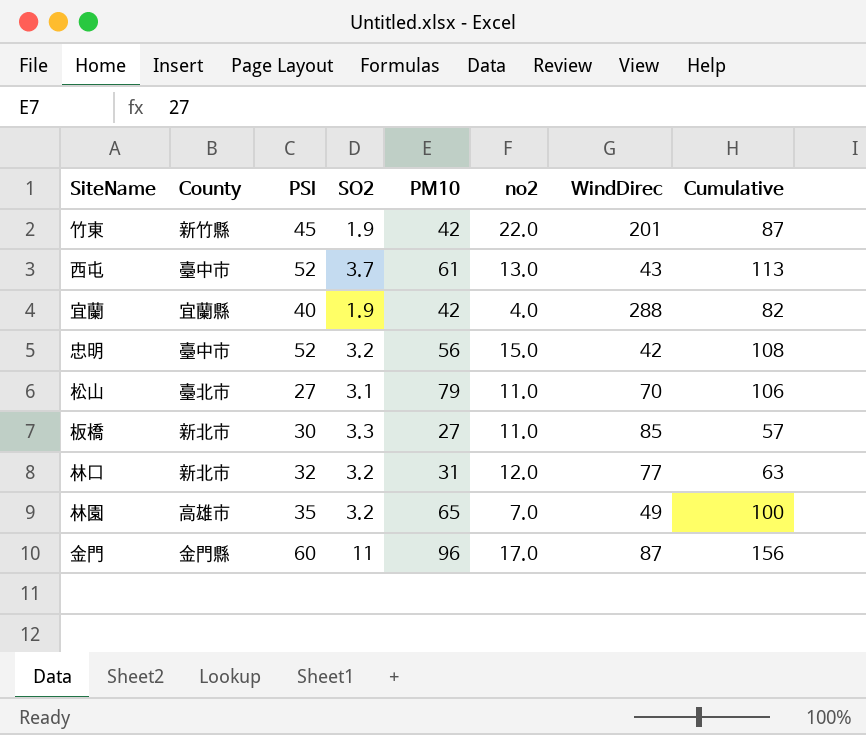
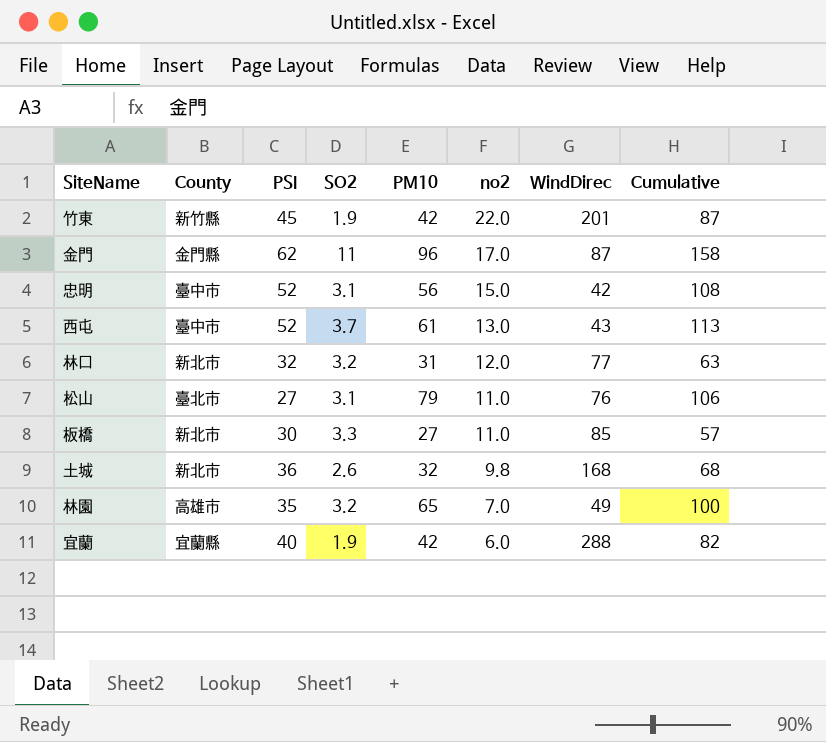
row order: none -> no2 descending
金門 | PSI: 60 -> 62
金門 | Cumulative: 156 -> 158
忠明 | SO2: 3.2 -> 3.1
松山 | WindDirec: 70 -> 76
row 土城: none -> 新北市 | 36 | 2.6 | 32 | 9.8 | 168 | 68
宜蘭 | no2: 4.0 -> 6.0

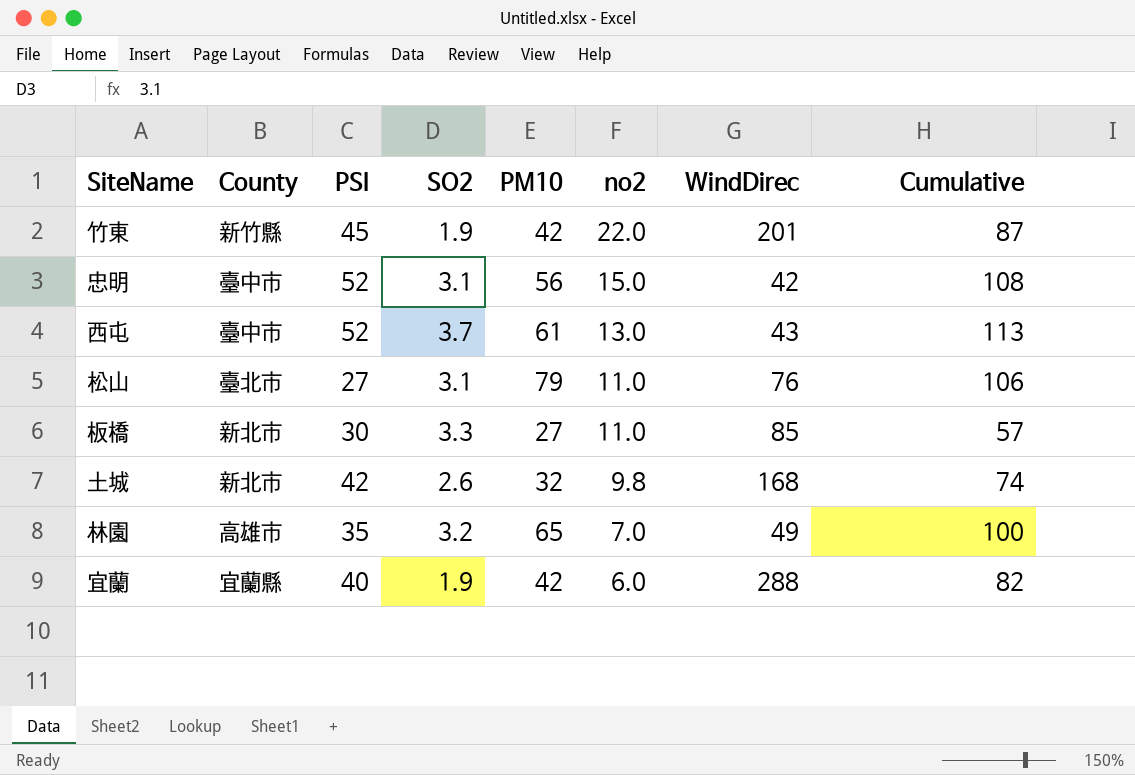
row 金門: 金門縣 | 62 | 11 | 96 | 17.0 | 87 | 158 -> none
row 林口: 新北市 | 32 | 3.2 | 31 | 12.0 | 77 | 63 -> none
土城 | PSI: 36 -> 42
土城 | Cumulative: 68 -> 74

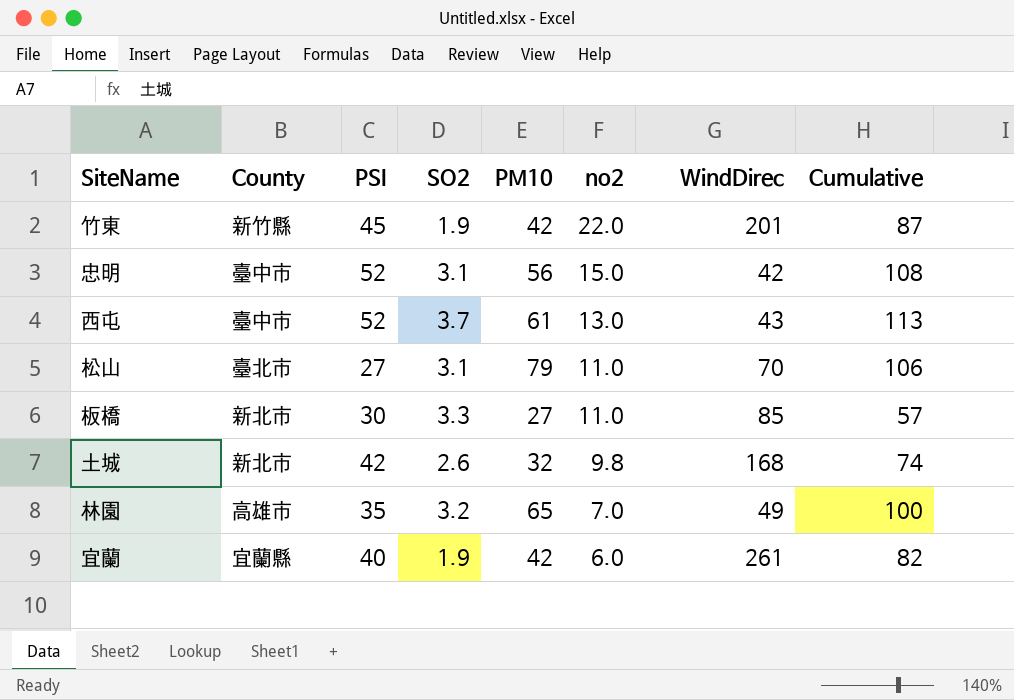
松山 | WindDirec: 76 -> 70
宜蘭 | WindDirec: 288 -> 261

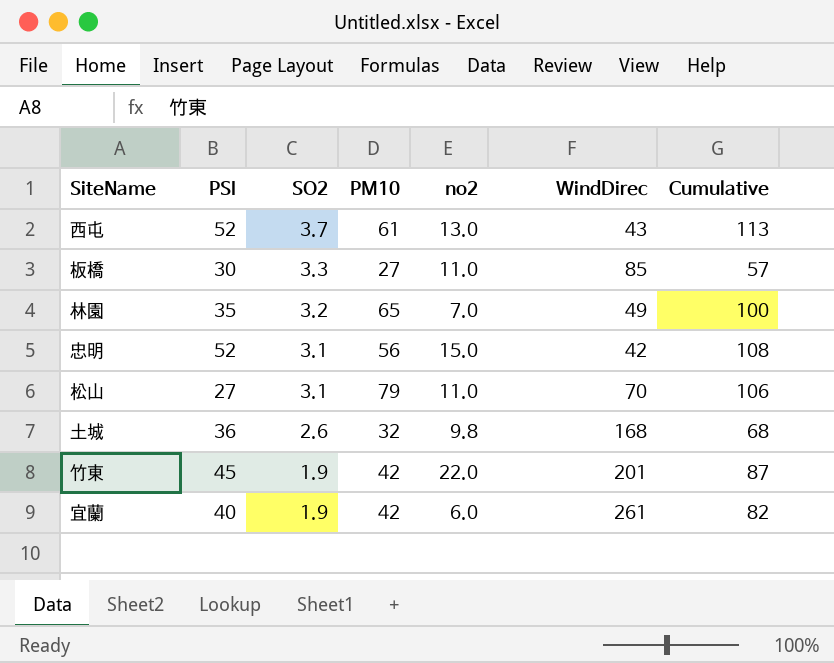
row order: no2 descending -> SO2 descending
column County | position: 2 -> none
土城 | PSI: 42 -> 36
土城 | Cumulative: 74 -> 68

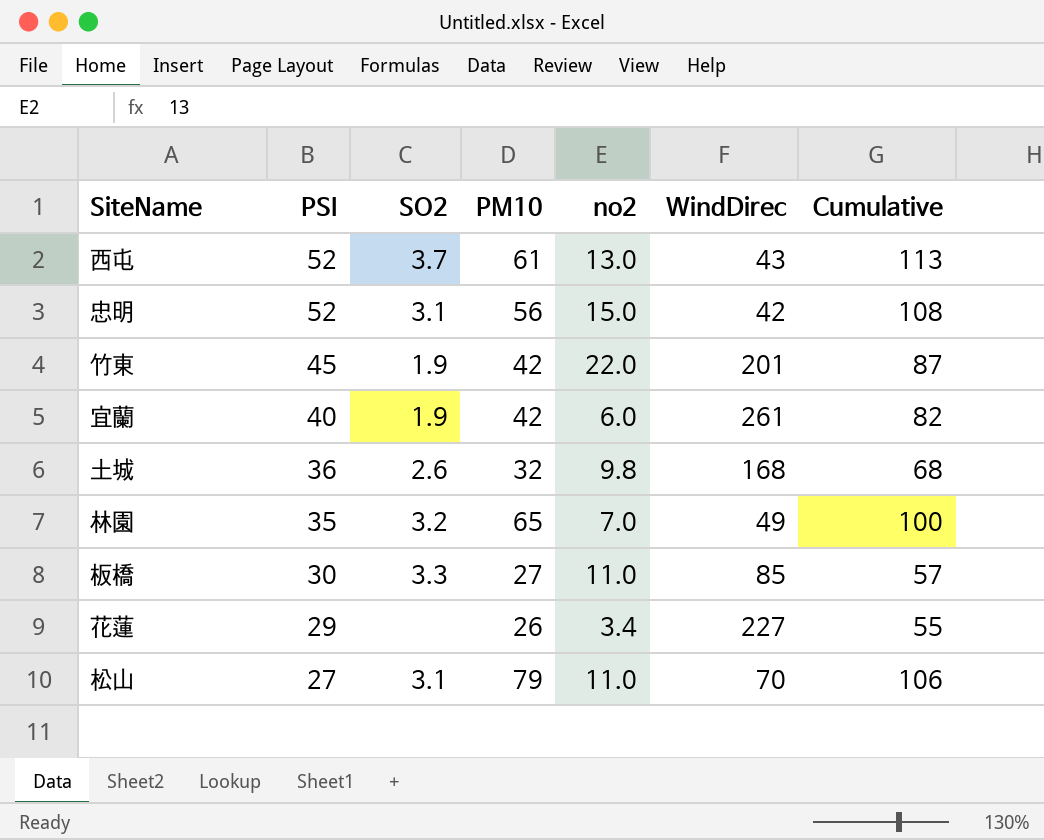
row order: SO2 descending -> PSI descending
row 花蓮: none -> 29 | none | 26 | 3.4 | 227 | 55

